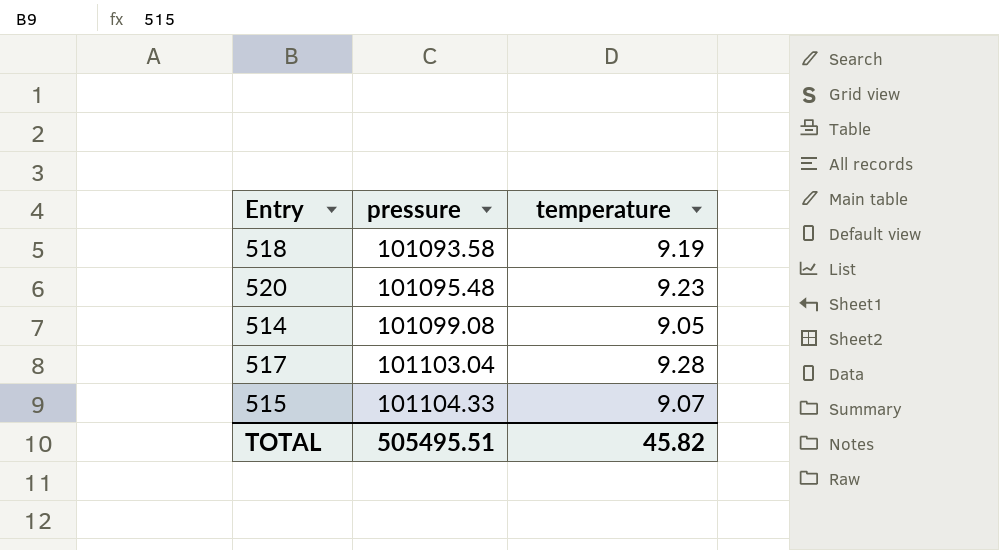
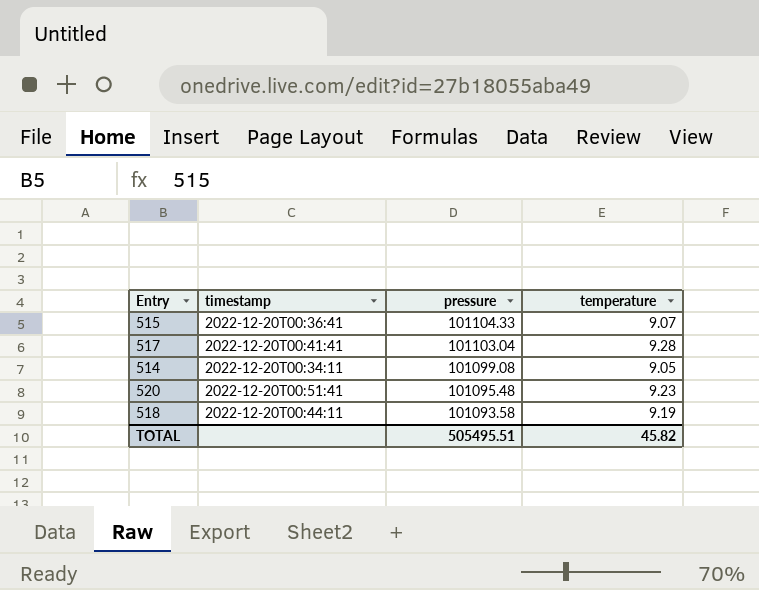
row order: pressure ascending -> pressure descending
column timestamp | position: none -> 2

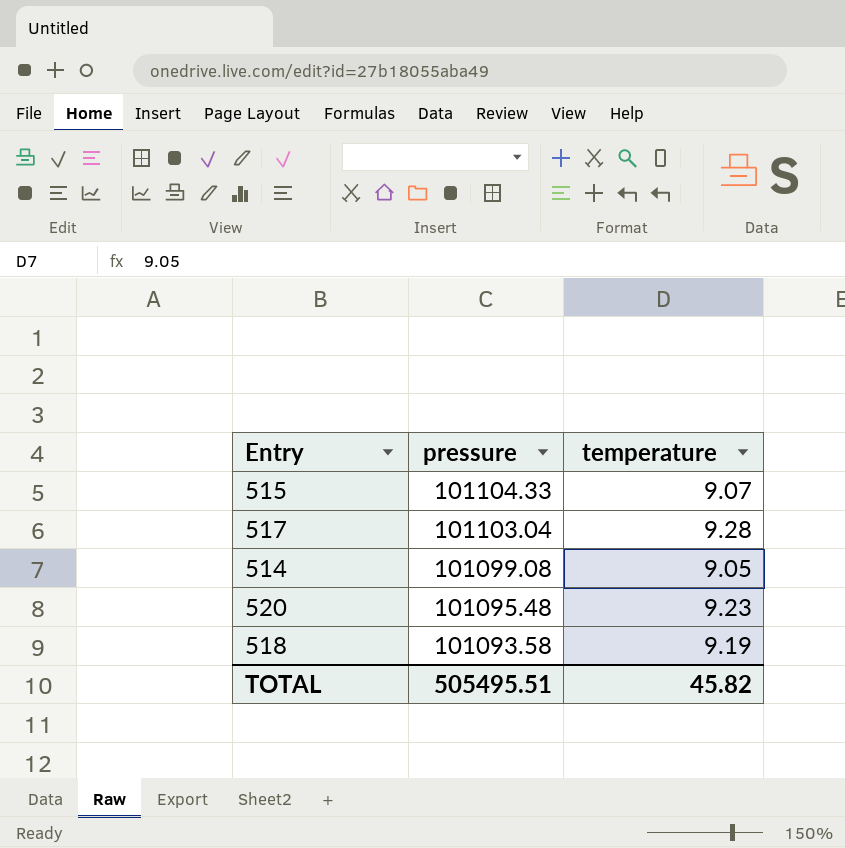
column timestamp | position: 2 -> none

